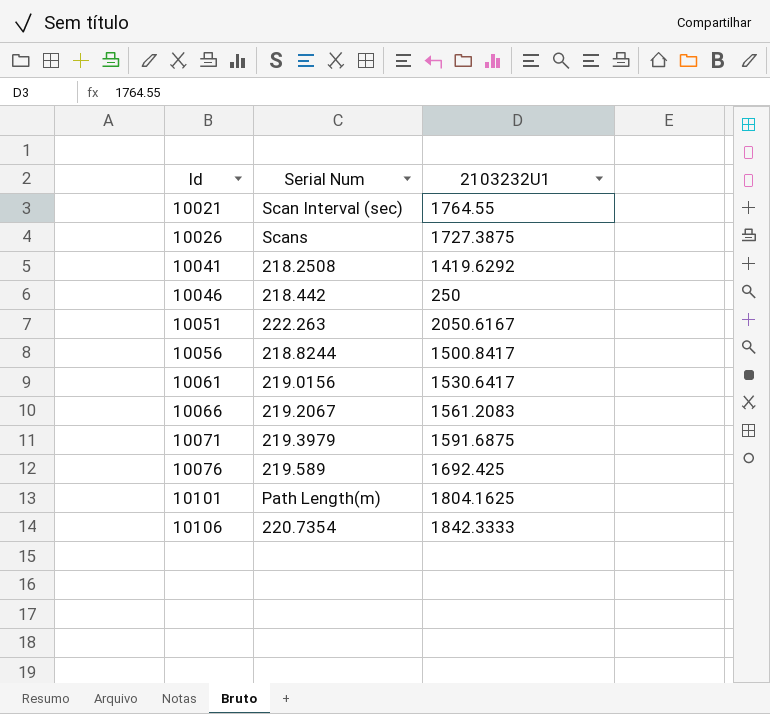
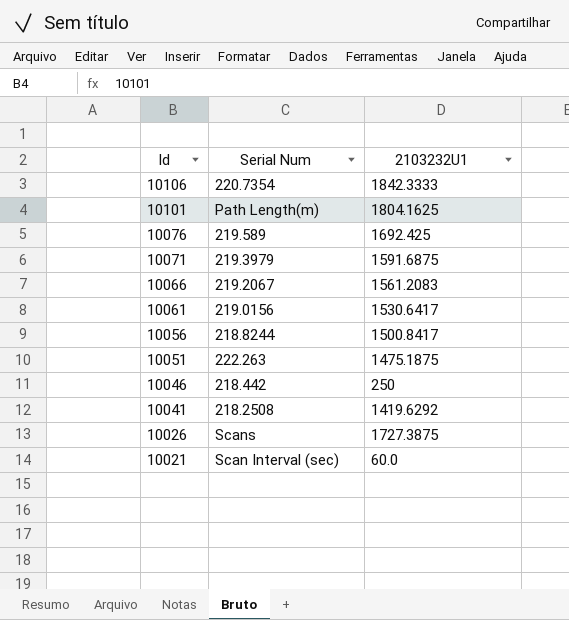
row order: Id ascending -> Id descending
10051 | 2103232U1: 2050.6167 -> 1475.1875
10021 | 2103232U1: 1764.55 -> 60.0

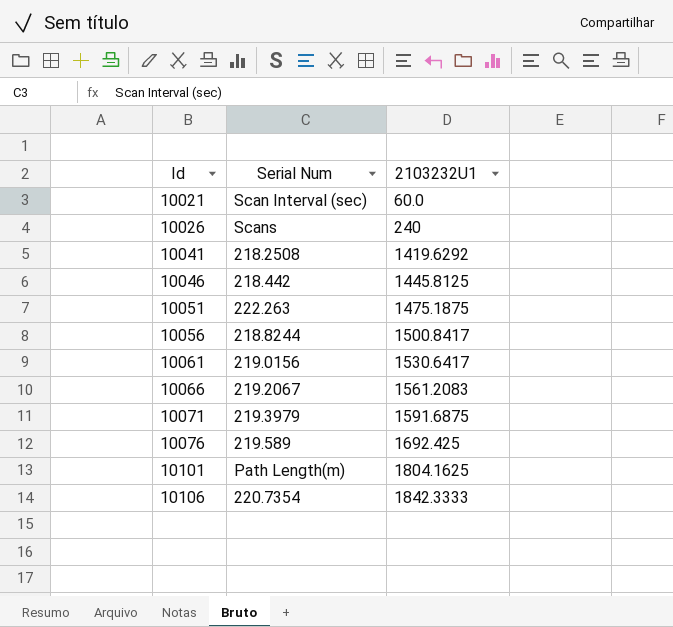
row order: Id descending -> Id ascending
10026 | 2103232U1: 1727.3875 -> 240
10046 | 2103232U1: 250 -> 1445.8125

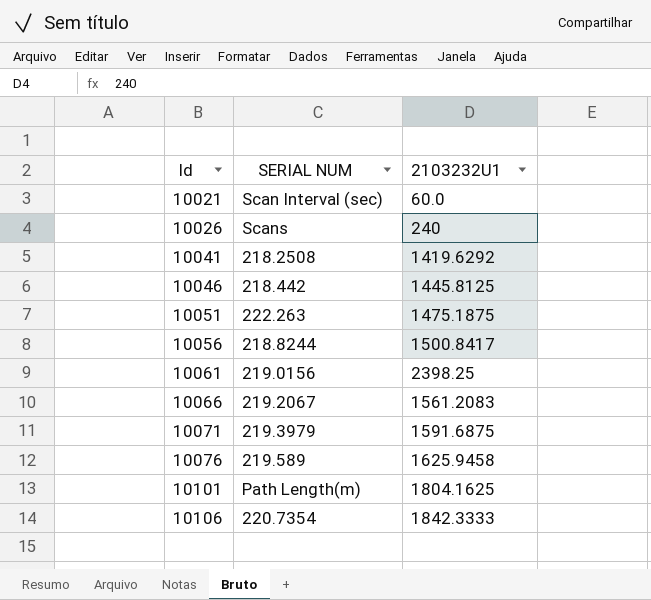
column name: Serial Num -> SERIAL NUM
10061 | 2103232U1: 1530.6417 -> 2398.25
10076 | 2103232U1: 1692.425 -> 1625.9458

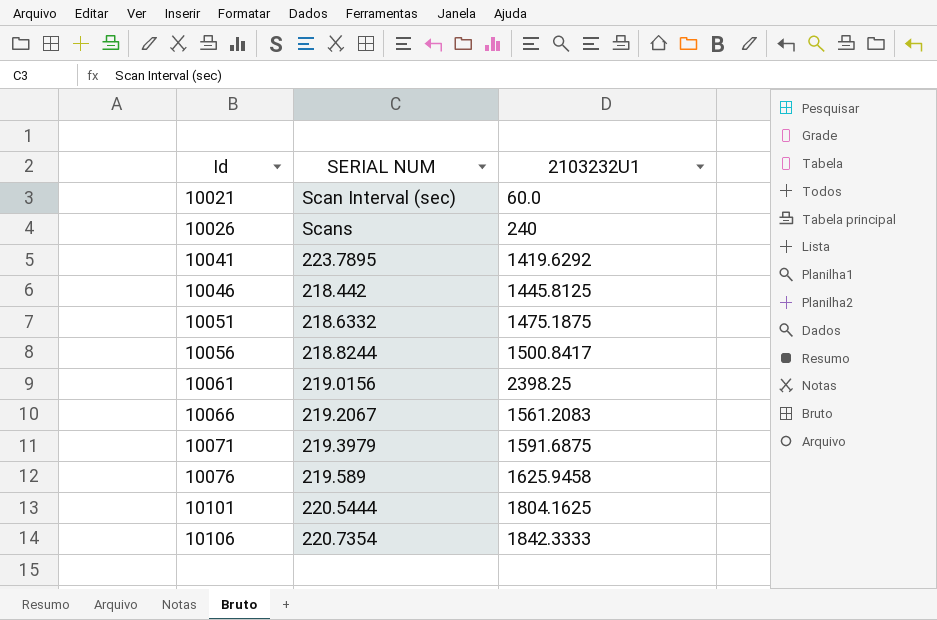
10041 | SERIAL NUM: 218.2508 -> 223.7895
10051 | SERIAL NUM: 222.263 -> 218.6332
10101 | SERIAL NUM: Path Length(m) -> 220.5444

